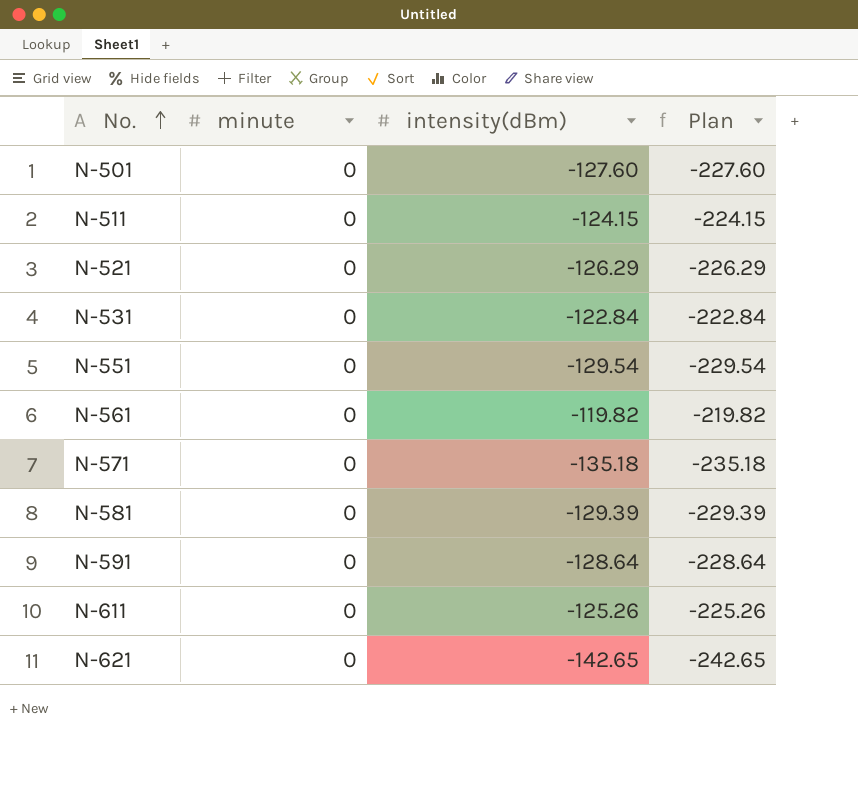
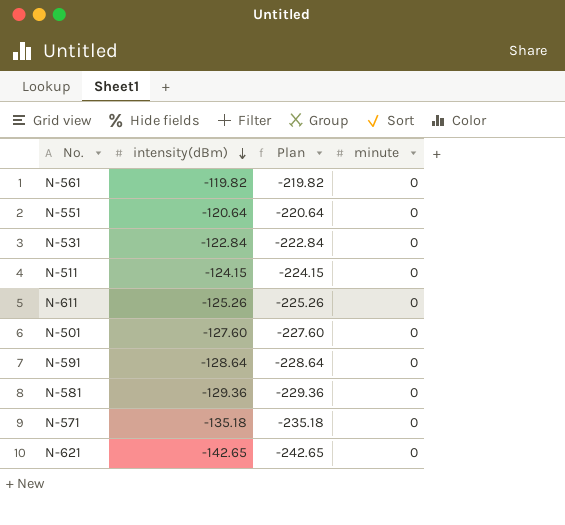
row order: No. ascending -> intensity(dBm) descending
column minute | position: 2 -> 4
row N-521: 0 | -126.29 | -226.29 -> none
N-551 | intensity(dBm): -129.54 -> -120.64
N-551 | Plan: -229.54 -> -220.64
N-581 | intensity(dBm): -129.39 -> -129.36
N-581 | Plan: -229.39 -> -229.36

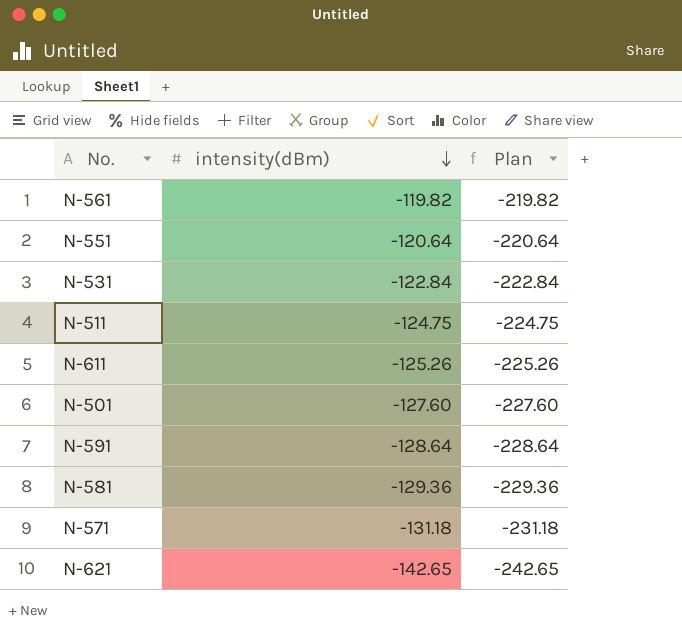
column minute | position: 4 -> none
N-511 | intensity(dBm): -124.15 -> -124.75
N-511 | Plan: -224.15 -> -224.75
N-571 | intensity(dBm): -135.18 -> -131.18
N-571 | Plan: -235.18 -> -231.18

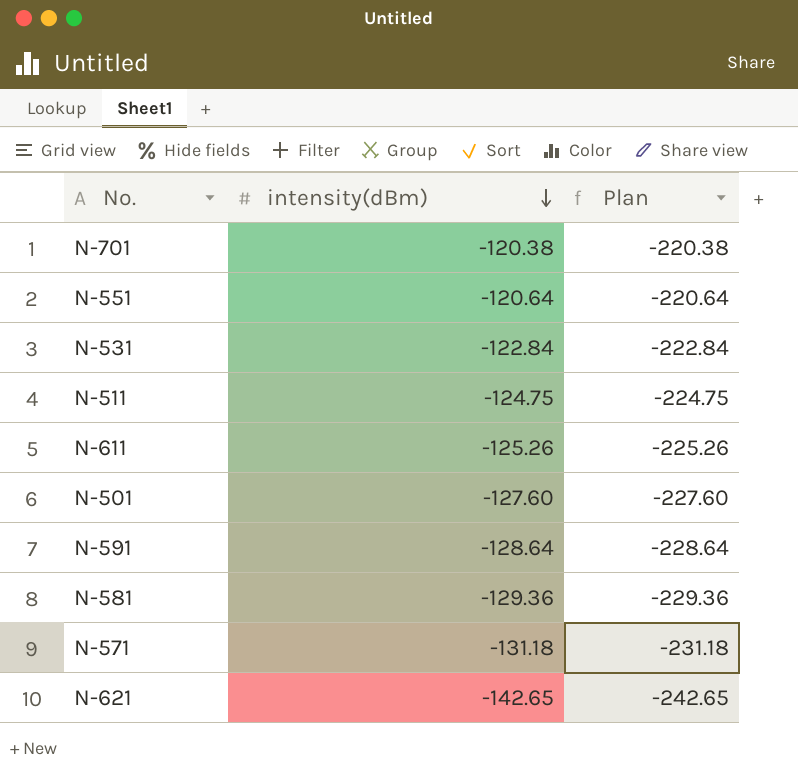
row N-561: -119.82 | -219.82 -> none
row N-701: none -> -120.38 | -220.38

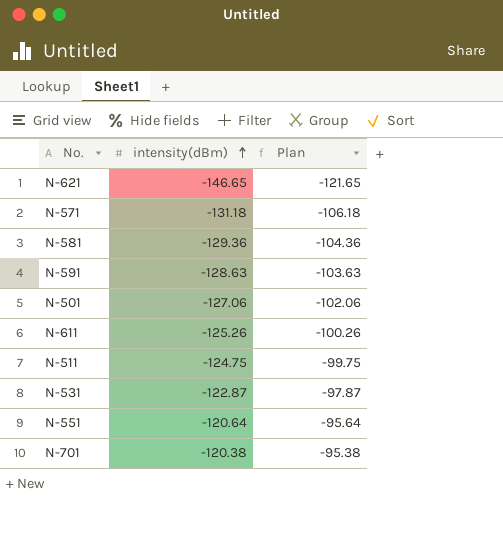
row order: intensity(dBm) descending -> intensity(dBm) ascending
column Plan | formula: [intensity(dBm)] - 100 -> [intensity(dBm)] + 25
N-621 | intensity(dBm): -142.65 -> -146.65
N-591 | intensity(dBm): -128.64 -> -128.63
N-501 | intensity(dBm): -127.60 -> -127.06
N-531 | intensity(dBm): -122.84 -> -122.87

